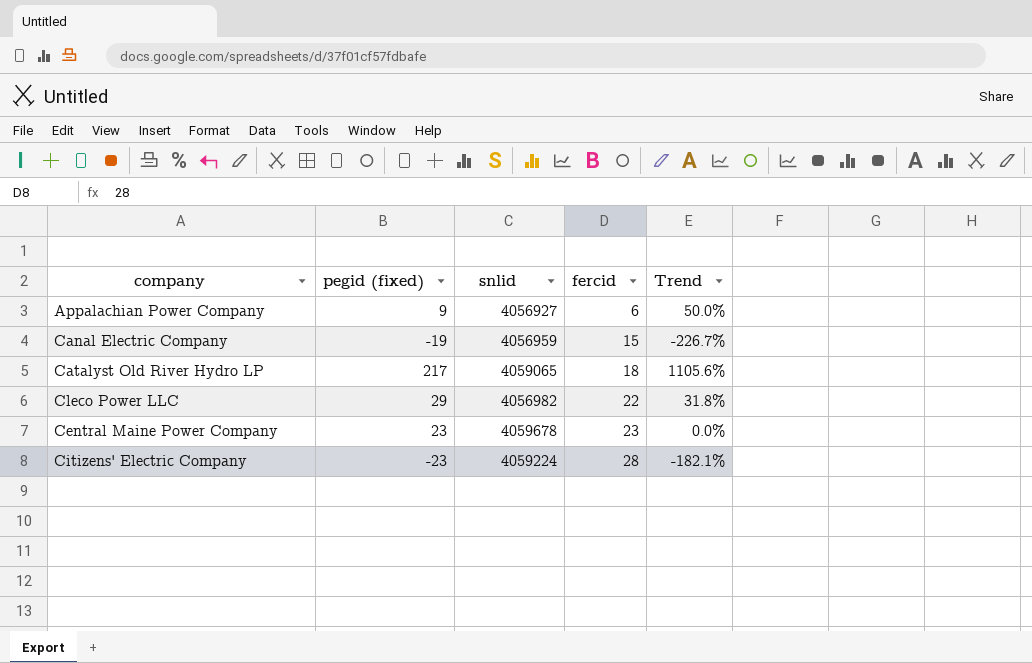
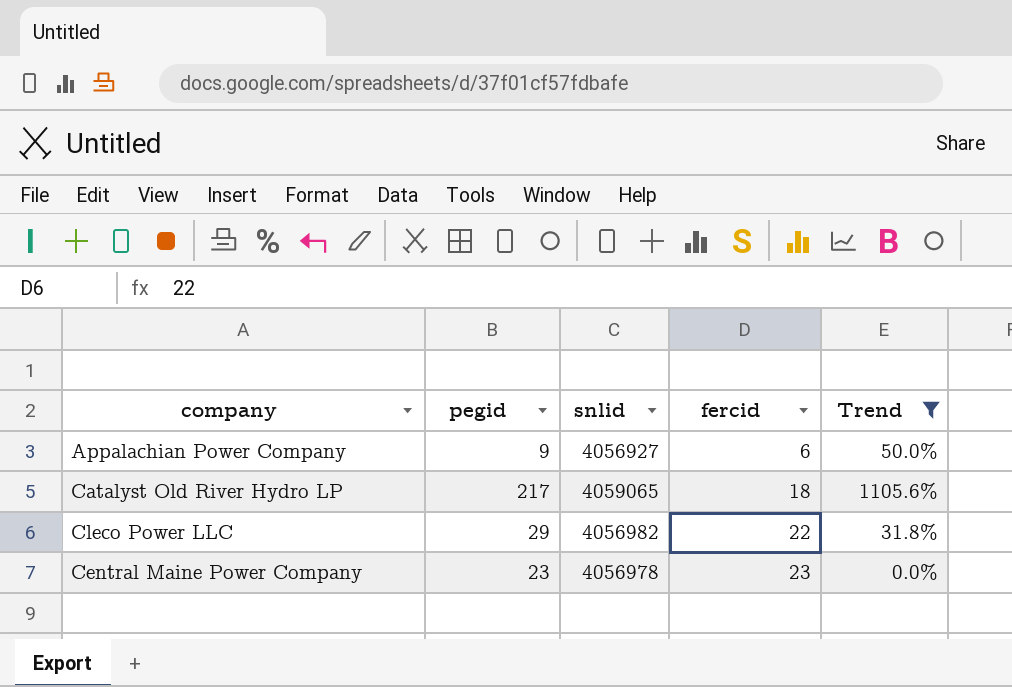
filter: none -> Trend >= 0.0%
column name: pegid (fixed) -> pegid
Central Maine Power Company | snlid: 4059678 -> 4056978

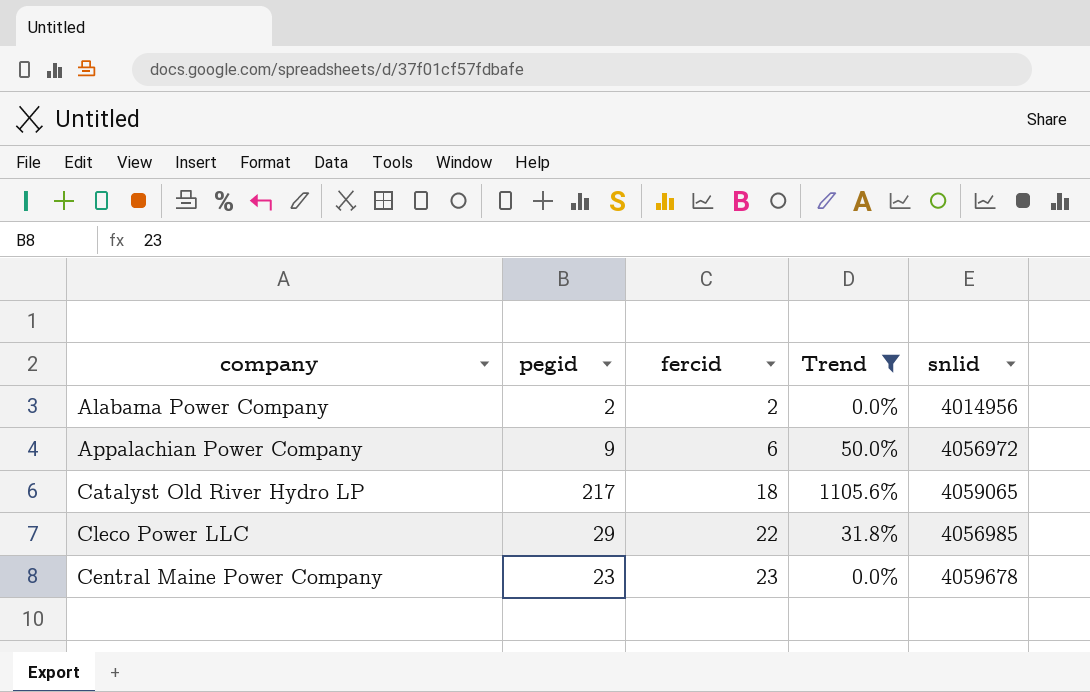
column snlid | position: 3 -> 5
row Alabama Power Company: none -> 2 | 2 | 0.0% | 4014956
Appalachian Power Company | snlid: 4056927 -> 4056972
Cleco Power LLC | snlid: 4056982 -> 4056985
Central Maine Power Company | snlid: 4056978 -> 4059678

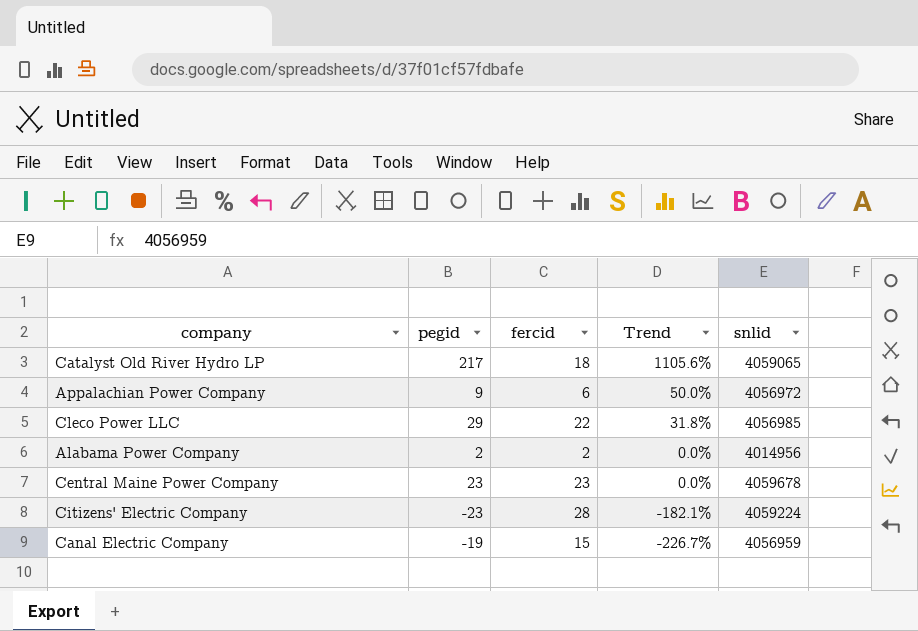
filter: Trend >= 0.0% -> none
row order: fercid ascending -> Trend descending

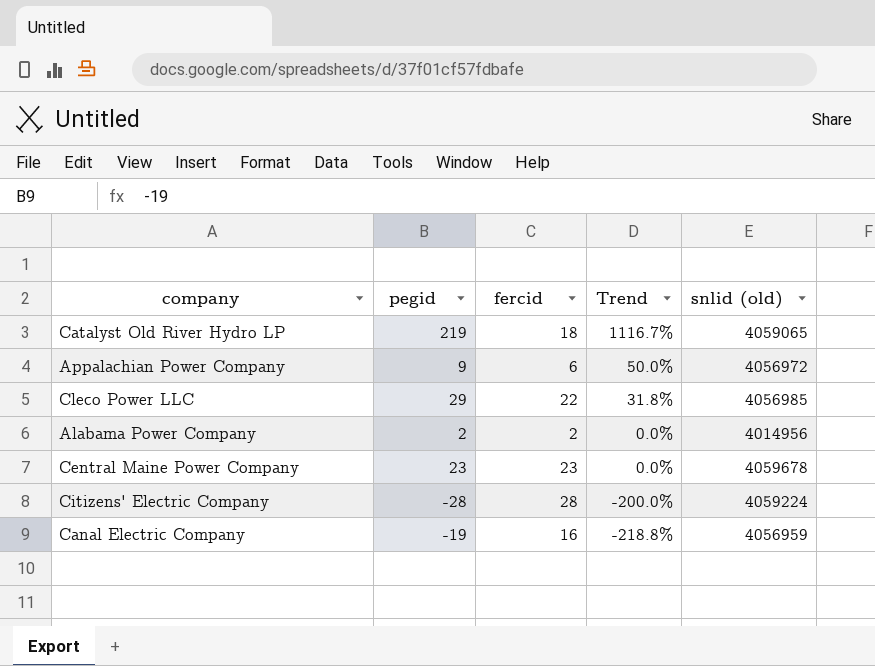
column name: snlid -> snlid (old)
Catalyst Old River Hydro LP | pegid: 217 -> 219
Catalyst Old River Hydro LP | Trend: 1105.6% -> 1116.7%
Citizens' Electric Company | pegid: -23 -> -28
Citizens' Electric Company | Trend: -182.1% -> -200.0%
Canal Electric Company | fercid: 15 -> 16
Canal Electric Company | Trend: -226.7% -> -218.8%

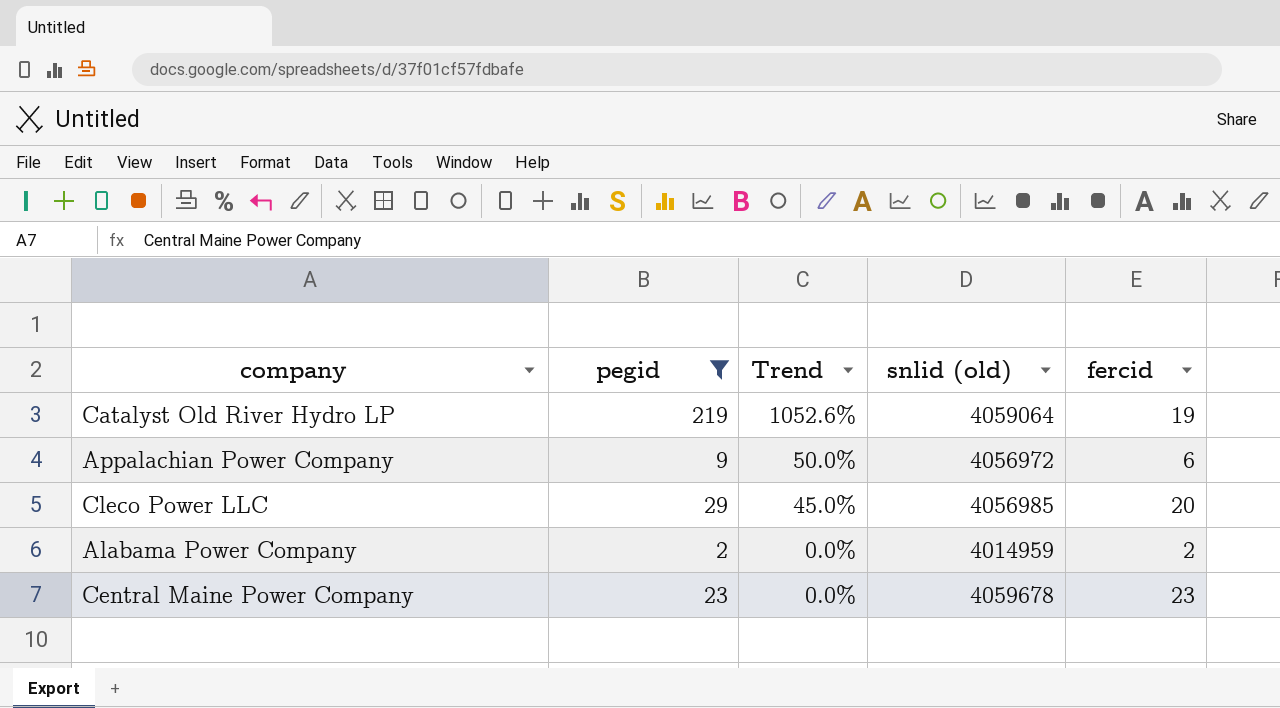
filter: none -> pegid >= 2
column fercid | position: 3 -> 5
Catalyst Old River Hydro LP | Trend: 1116.7% -> 1052.6%
Catalyst Old River Hydro LP | snlid (old): 4059065 -> 4059064
Catalyst Old River Hydro LP | fercid: 18 -> 19
Cleco Power LLC | Trend: 31.8% -> 45.0%
Cleco Power LLC | fercid: 22 -> 20
Alabama Power Company | snlid (old): 4014956 -> 4014959

